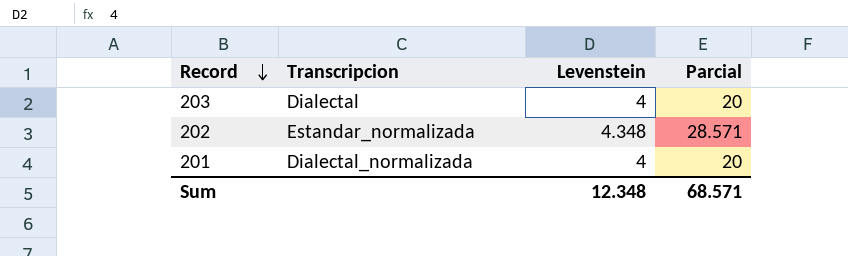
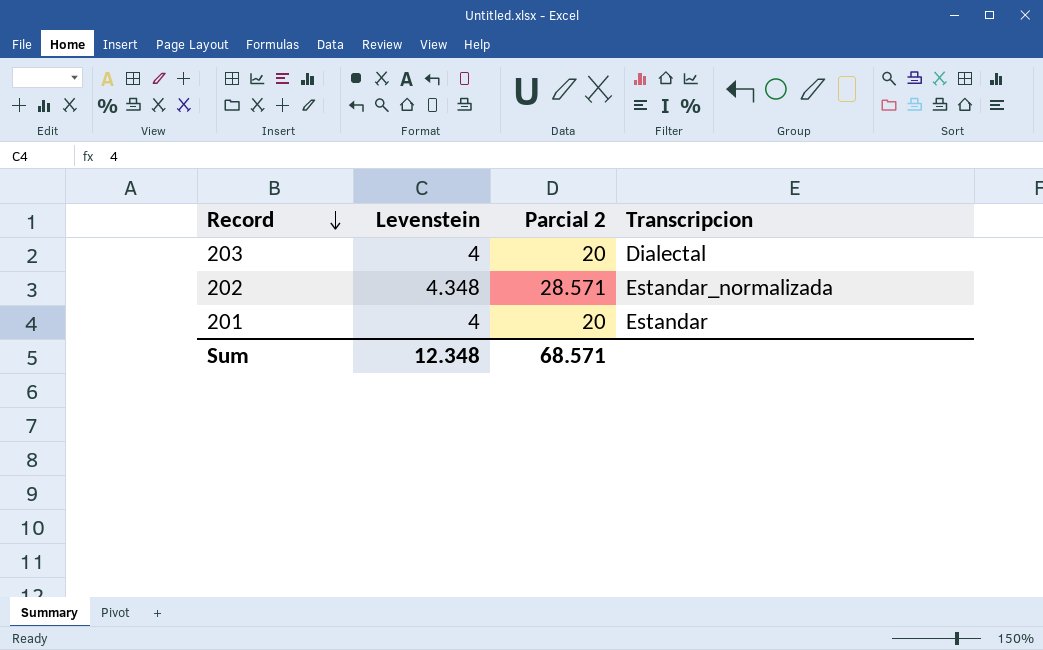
column name: Parcial -> Parcial 2
column Transcripcion | position: 2 -> 4
201 | Transcripcion: Dialectal_normalizada -> Estandar

